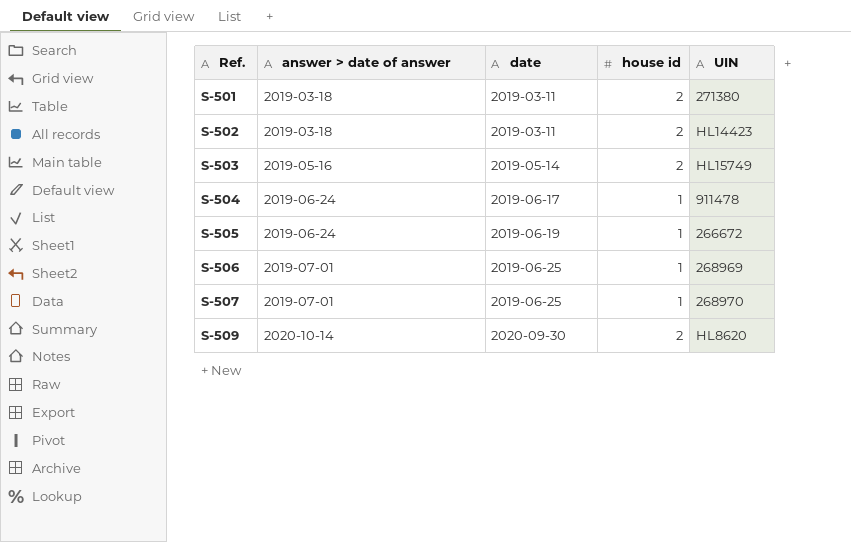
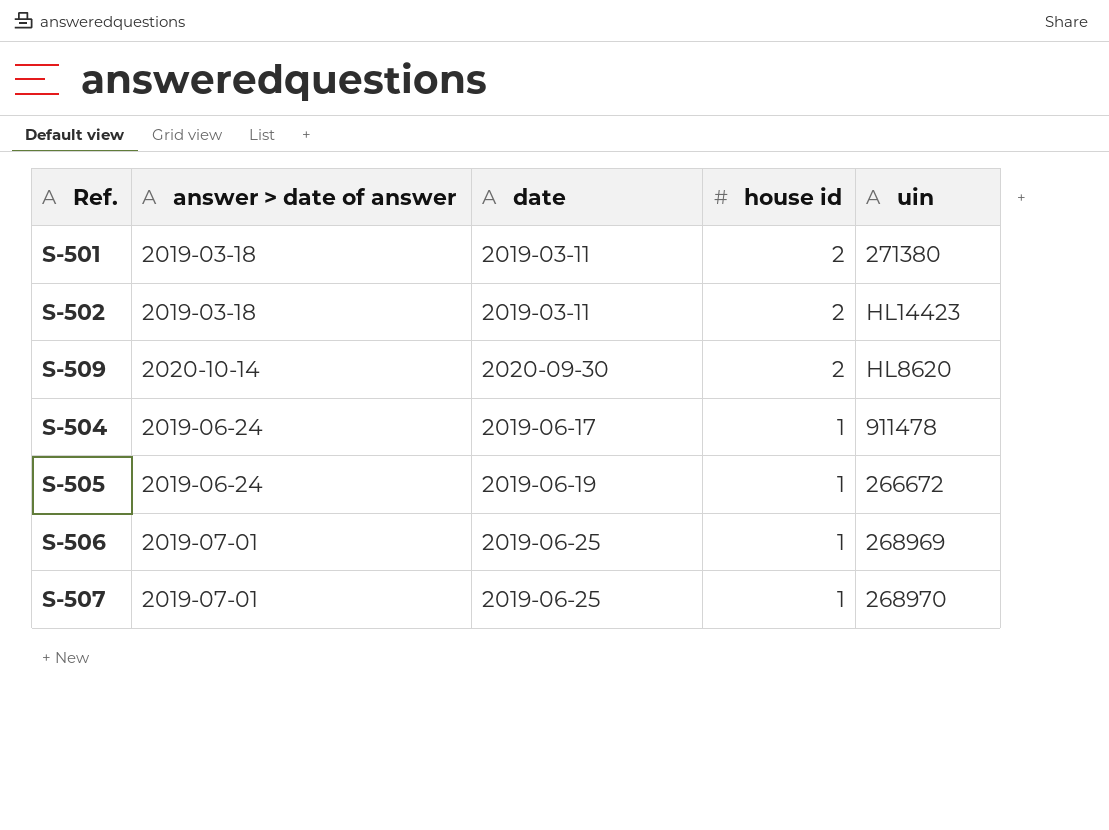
row order: Ref. ascending -> house id descending
column name: UIN -> uin
row S-503: 2019-05-16 | 2019-05-14 | 2 | HL15749 -> none

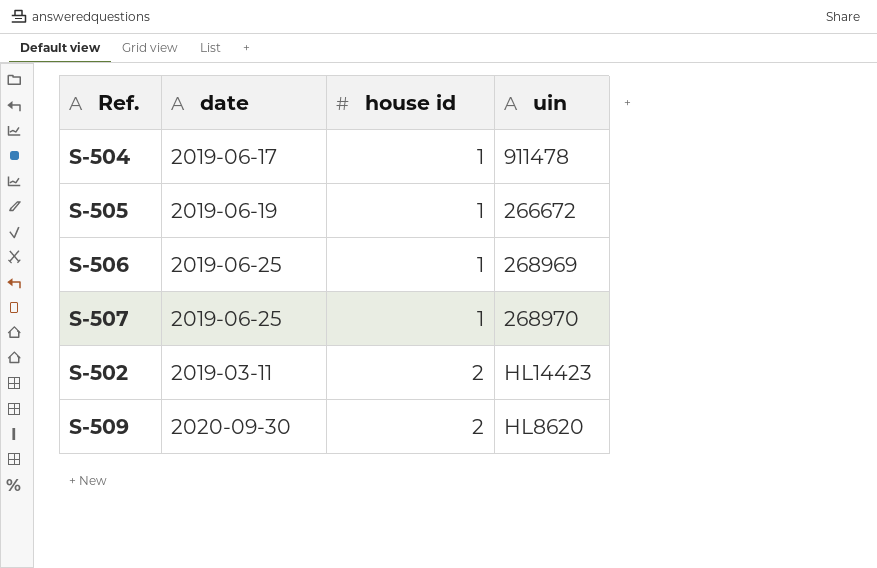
row order: house id descending -> house id ascending
column answer > date of answer | position: 2 -> none
row S-501: 2019-03-18 | 2019-03-11 | 2 | 271380 -> none

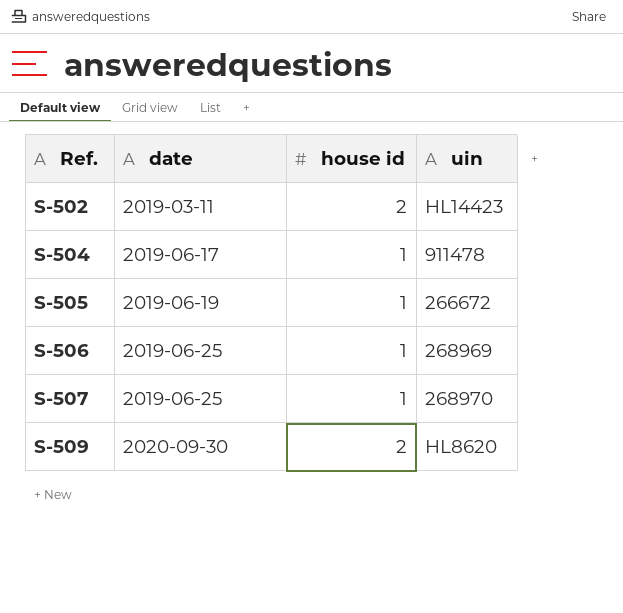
row order: house id ascending -> Ref. ascending

